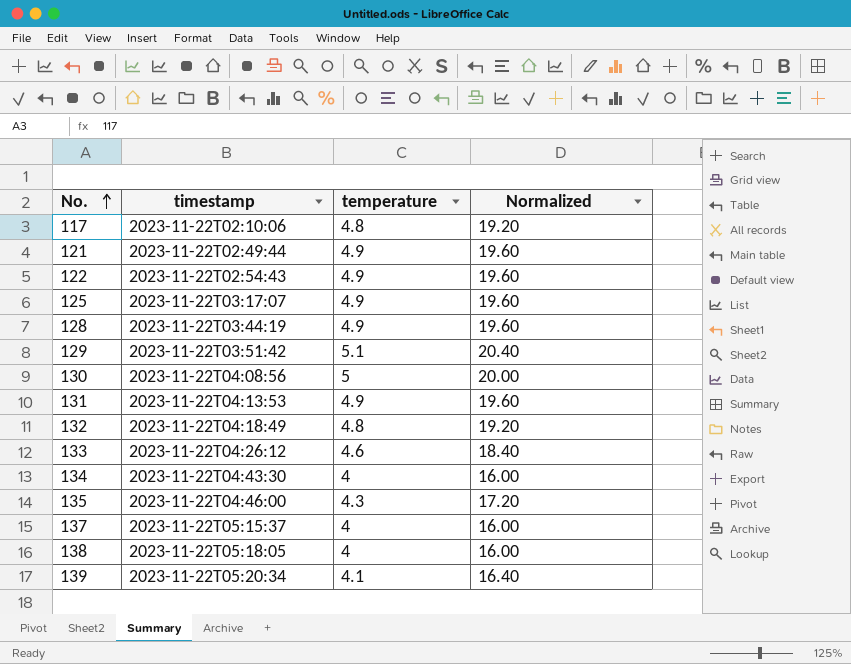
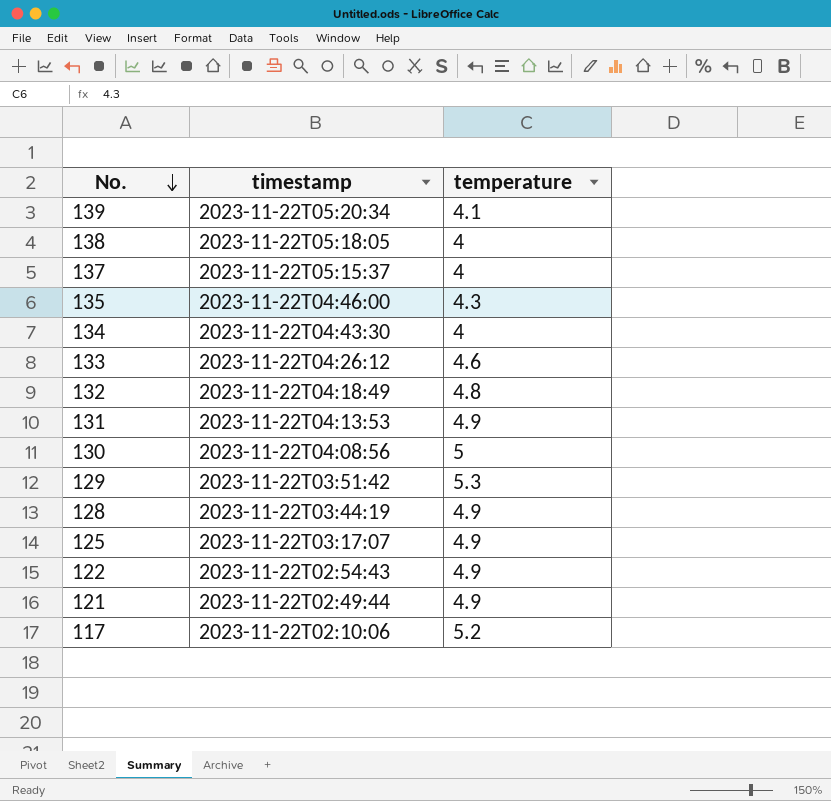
row order: No. ascending -> No. descending
column Normalized | formula: [temperature] * 4 -> none
129 | temperature: 5.1 -> 5.3
117 | temperature: 4.8 -> 5.2

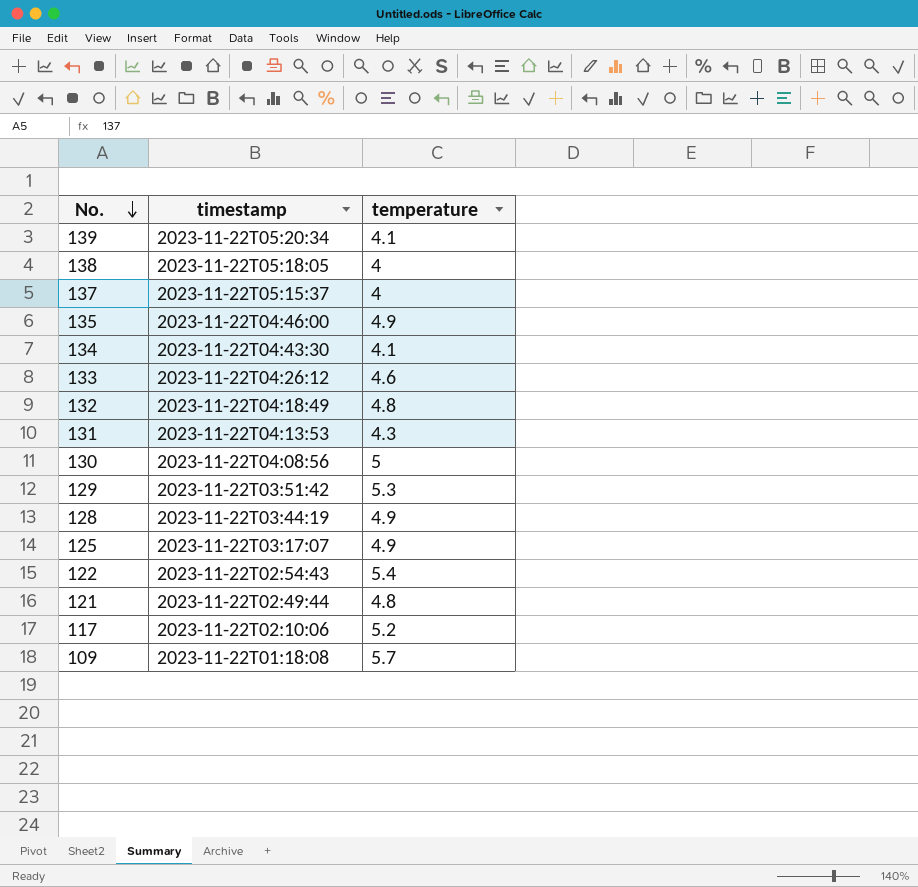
135 | temperature: 4.3 -> 4.9
134 | temperature: 4 -> 4.1
131 | temperature: 4.9 -> 4.3
122 | temperature: 4.9 -> 5.4
121 | temperature: 4.9 -> 4.8
row 109: none -> 2023-11-22T01:18:08 | 5.7

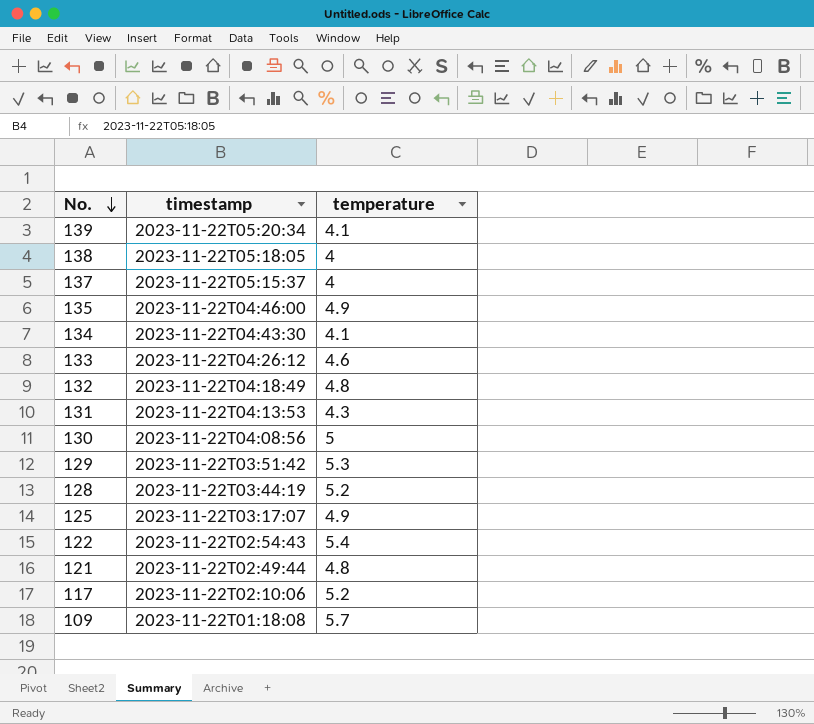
128 | temperature: 4.9 -> 5.2

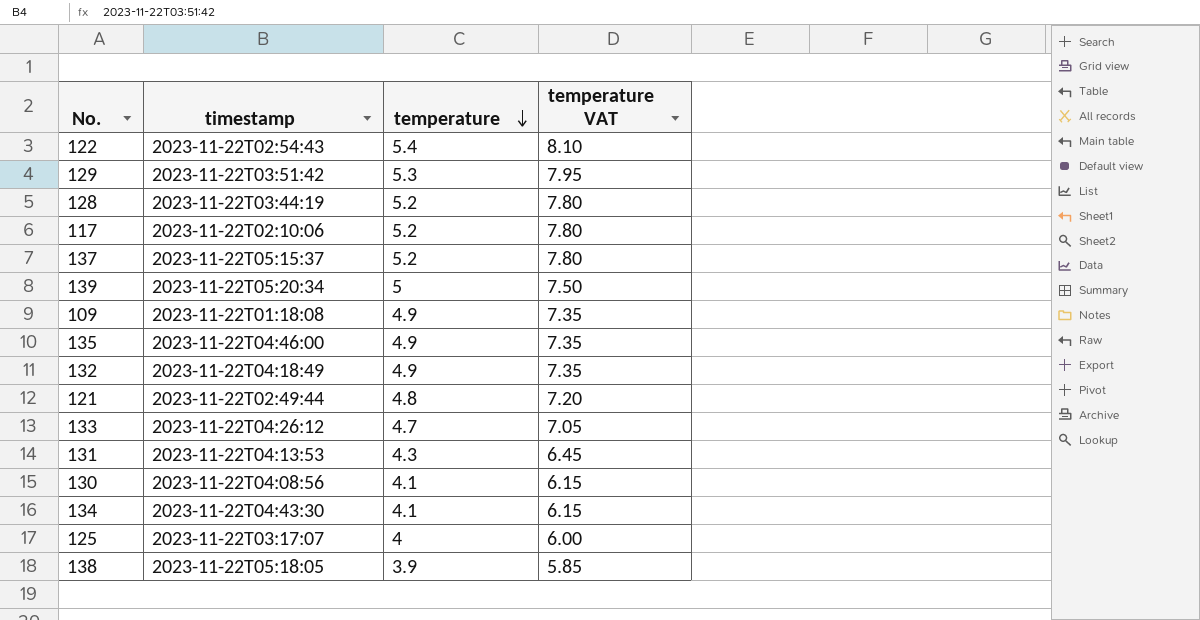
row order: No. descending -> temperature descending
column temperature VAT | formula: none -> [temperature] * 1.5
137 | temperature: 4 -> 5.2
139 | temperature: 4.1 -> 5
109 | temperature: 5.7 -> 4.9
132 | temperature: 4.8 -> 4.9
133 | temperature: 4.6 -> 4.7
130 | temperature: 5 -> 4.1
125 | temperature: 4.9 -> 4
138 | temperature: 4 -> 3.9

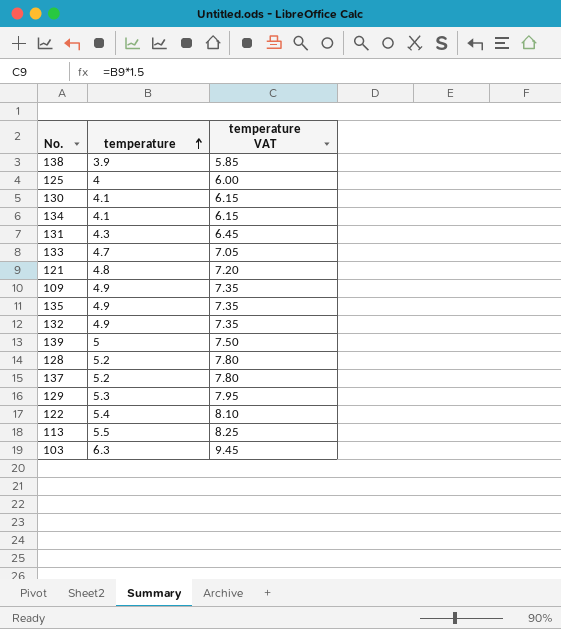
row order: temperature descending -> temperature ascending
column timestamp | position: 2 -> none
row 117: 2023-11-22T02:10:06 | 5.2 | 7.80 -> none
row 113: none -> 5.5 | 8.25
row 103: none -> 6.3 | 9.45

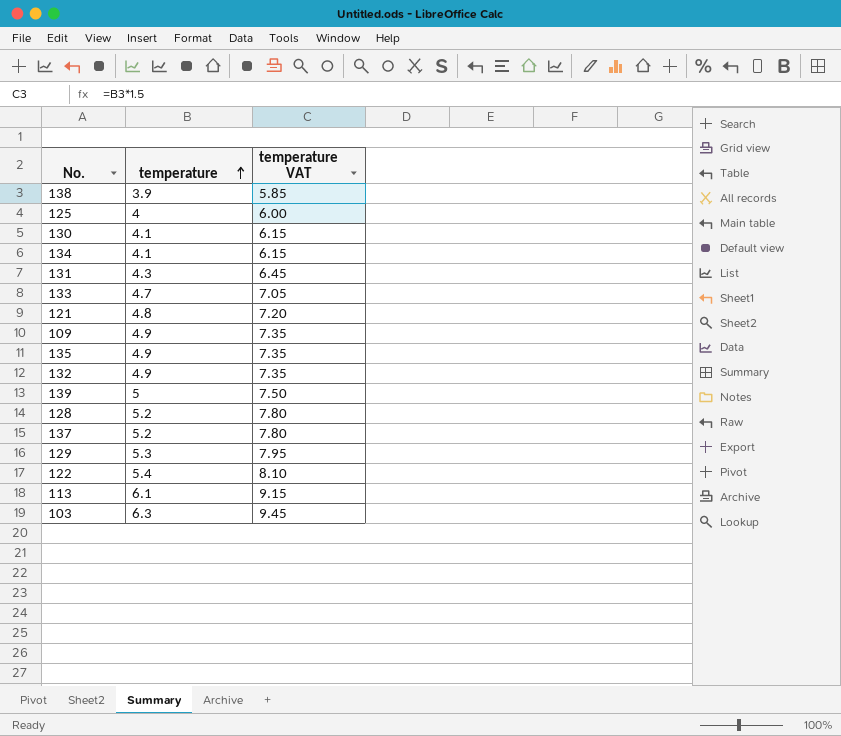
113 | temperature: 5.5 -> 6.1
113 | temperature VAT: 8.25 -> 9.15

